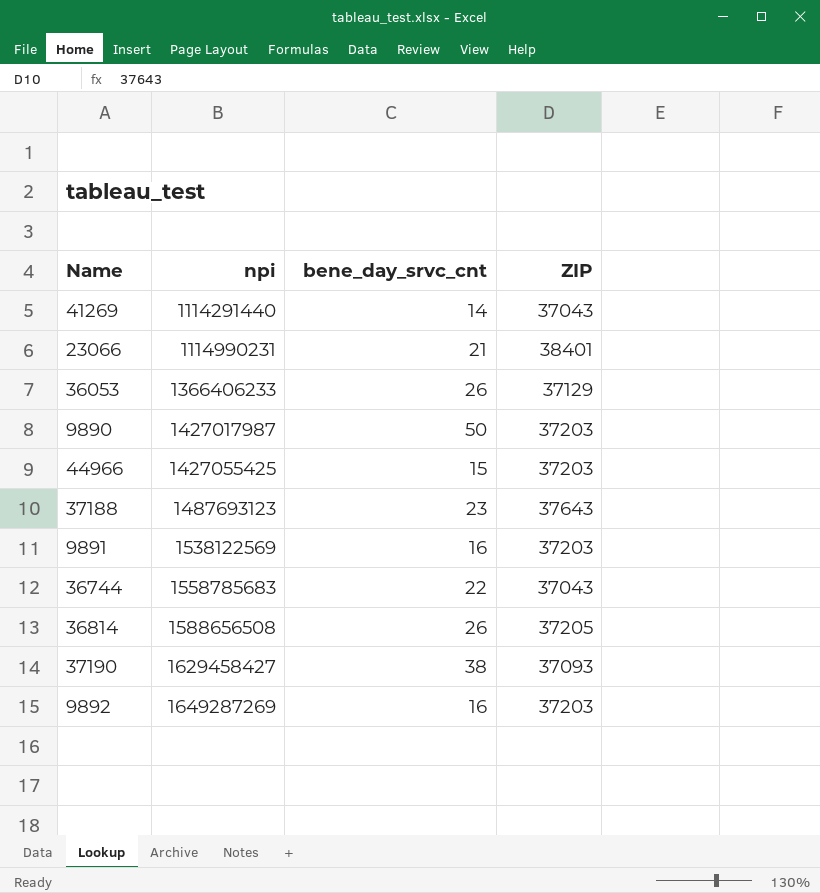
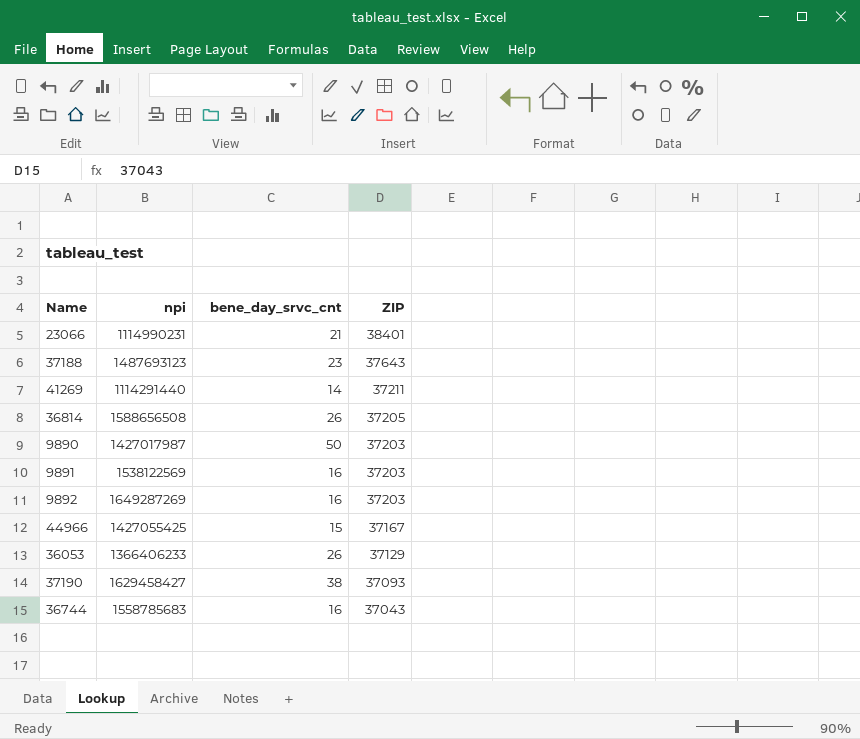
row order: npi ascending -> ZIP descending
41269 | ZIP: 37043 -> 37211
44966 | ZIP: 37203 -> 37167
36744 | bene_day_srvc_cnt: 22 -> 16

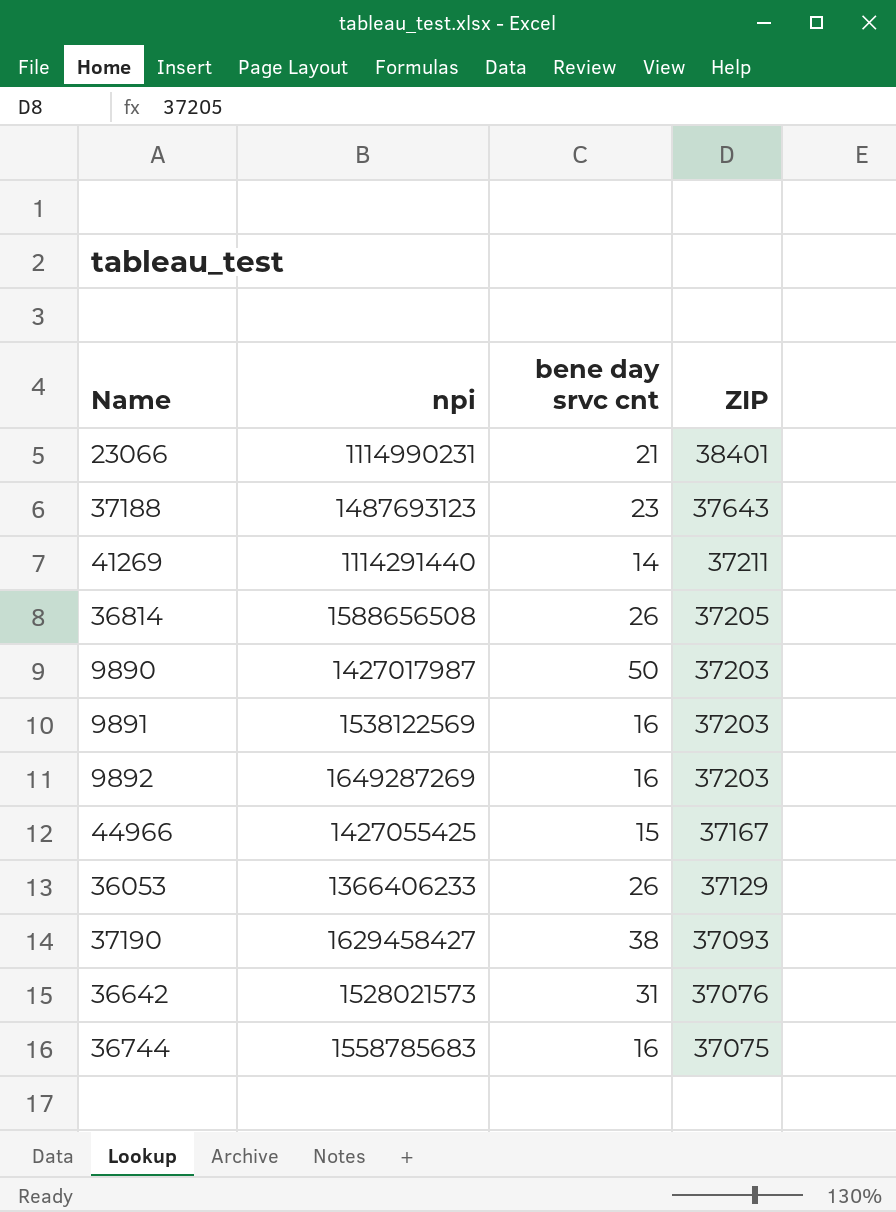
column name: bene_day_srvc_cnt -> bene day srvc cnt
row 36642: none -> 1528021573 | 31 | 37076
36744 | ZIP: 37043 -> 37075

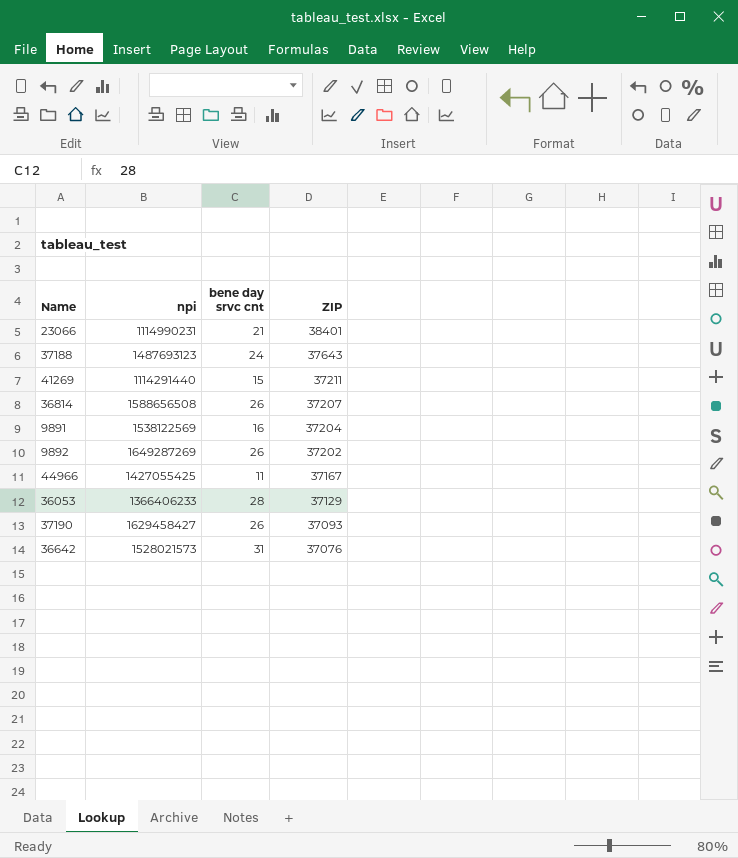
row 9890: 1427017987 | 50 | 37203 -> none
row 36744: 1558785683 | 16 | 37075 -> none
37188 | bene day srvc cnt: 23 -> 24
41269 | bene day srvc cnt: 14 -> 15
36814 | ZIP: 37205 -> 37207
9891 | ZIP: 37203 -> 37204
9892 | bene day srvc cnt: 16 -> 26
9892 | ZIP: 37203 -> 37202
44966 | bene day srvc cnt: 15 -> 11
36053 | bene day srvc cnt: 26 -> 28
37190 | bene day srvc cnt: 38 -> 26

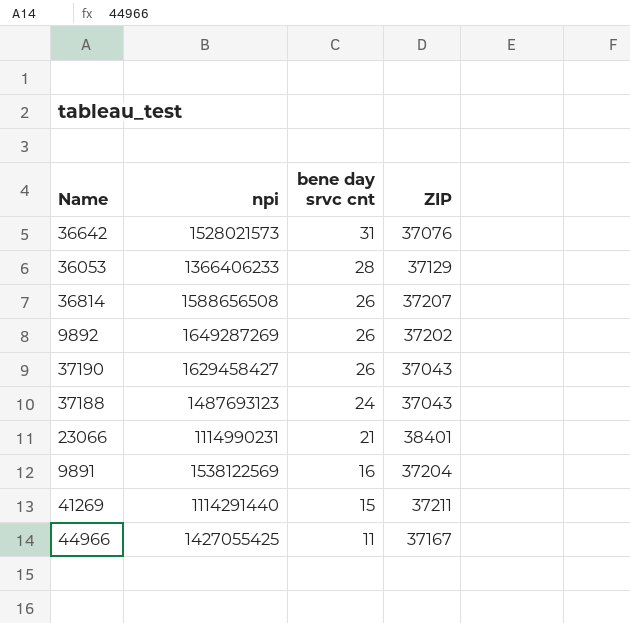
row order: ZIP descending -> bene day srvc cnt descending
37190 | ZIP: 37093 -> 37043
37188 | ZIP: 37643 -> 37043

